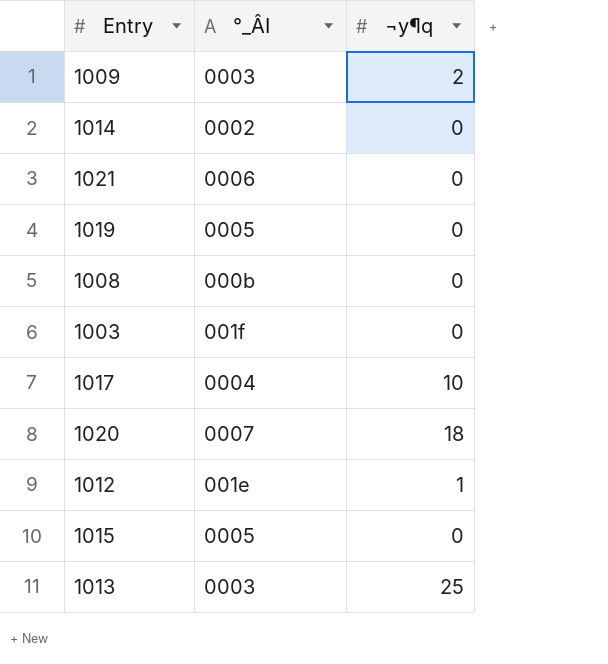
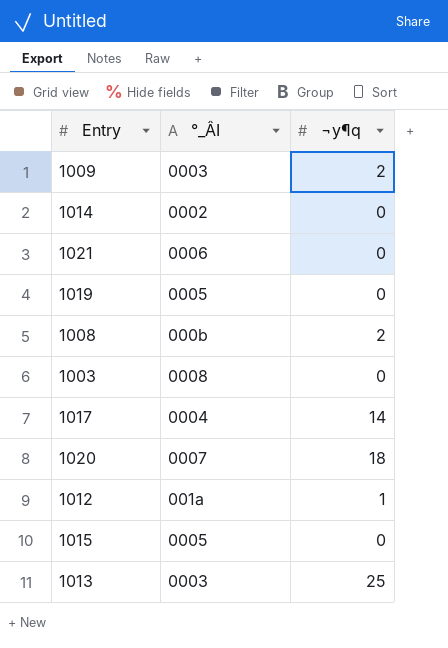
1008 | ¬y¶q: 0 -> 2
1003 | °_ÂI: 001f -> 0008
1017 | ¬y¶q: 10 -> 14
1012 | °_ÂI: 001e -> 001a

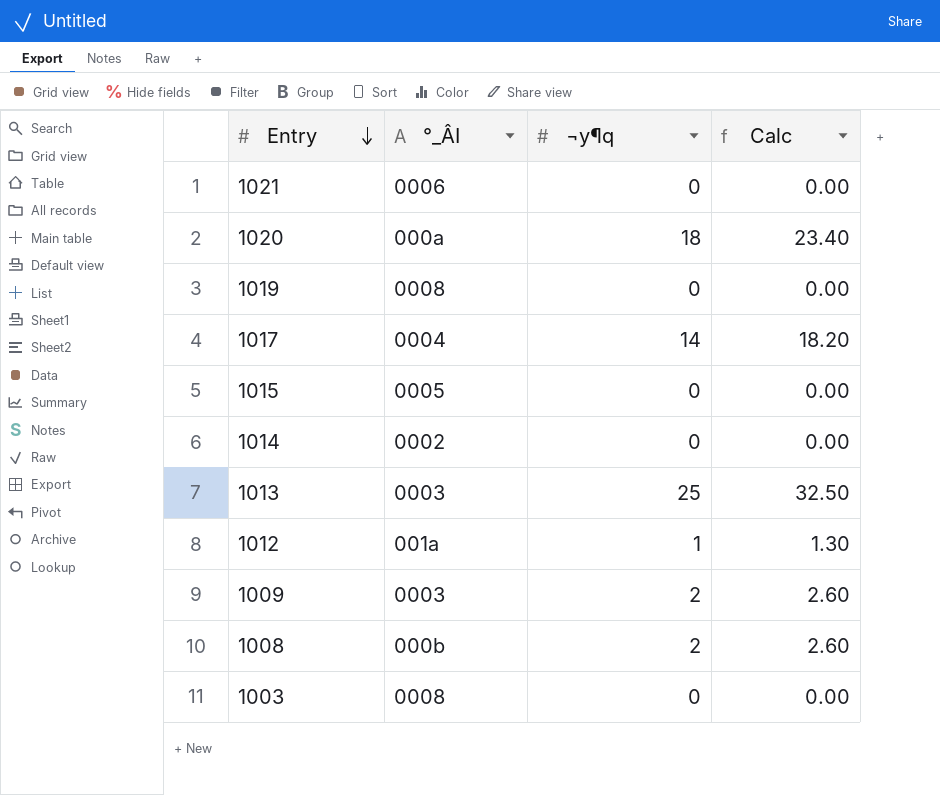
row order: none -> Entry descending
column Calc | formula: none -> [¬y¶q] * 1.3
1020 | °_ÂI: 0007 -> 000a
1019 | °_ÂI: 0005 -> 0008

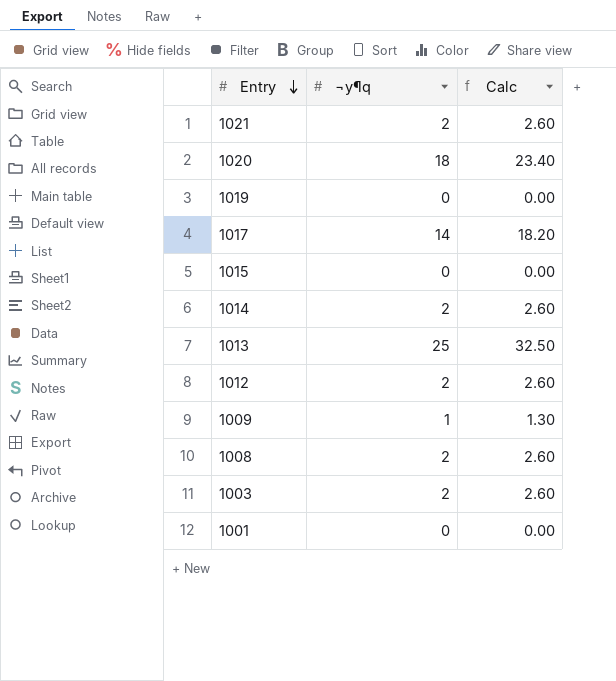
column °_ÂI | position: 2 -> none
1021 | ¬y¶q: 0 -> 2
1021 | Calc: 0.00 -> 2.60
1014 | ¬y¶q: 0 -> 2
1014 | Calc: 0.00 -> 2.60
1012 | ¬y¶q: 1 -> 2
1012 | Calc: 1.30 -> 2.60
1009 | ¬y¶q: 2 -> 1
1009 | Calc: 2.60 -> 1.30
1003 | ¬y¶q: 0 -> 2
1003 | Calc: 0.00 -> 2.60
row 1001: none -> 0 | 0.00

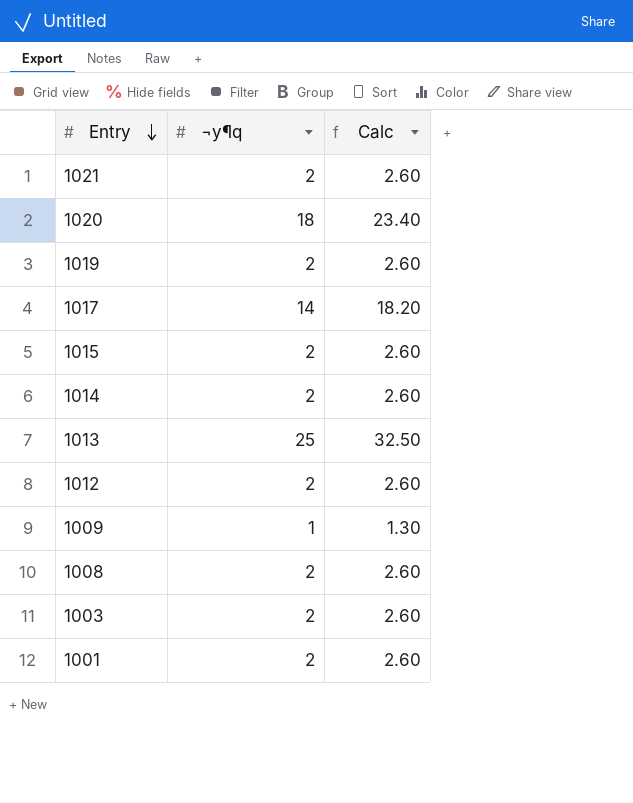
1019 | ¬y¶q: 0 -> 2
1019 | Calc: 0.00 -> 2.60
1015 | ¬y¶q: 0 -> 2
1015 | Calc: 0.00 -> 2.60
1001 | ¬y¶q: 0 -> 2
1001 | Calc: 0.00 -> 2.60

